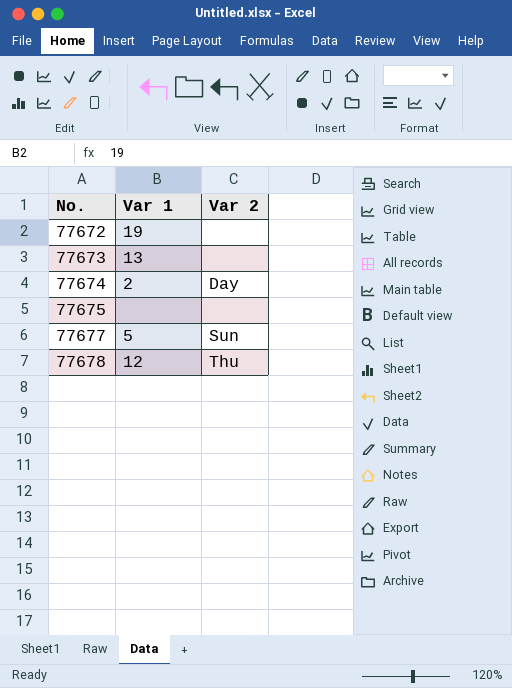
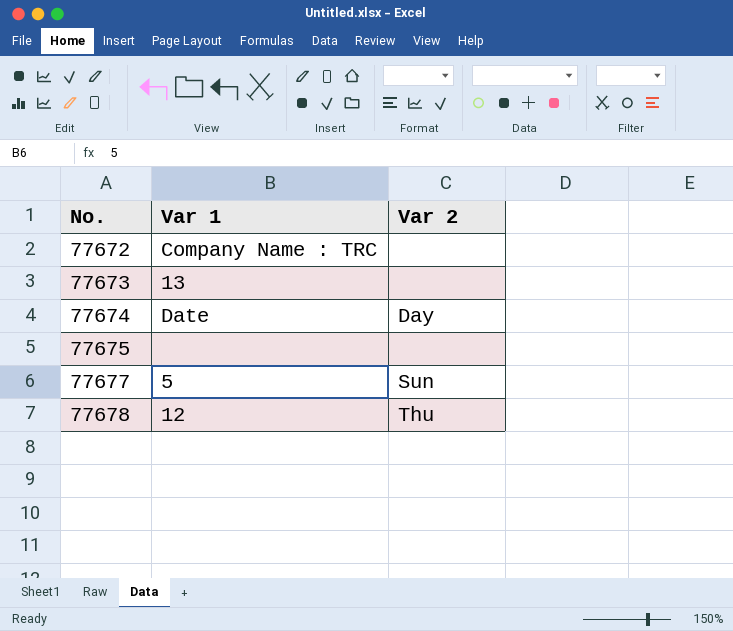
77672 | Var 1: 19 -> Company Name : TRC
77674 | Var 1: 2 -> Date

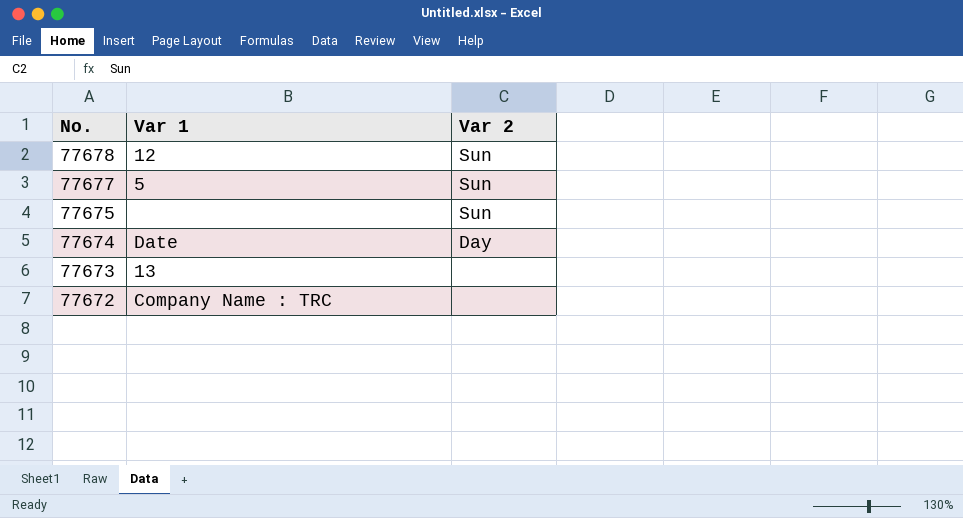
row order: No. ascending -> No. descending
77678 | Var 2: Thu -> Sun
77675 | Var 2: none -> Sun

